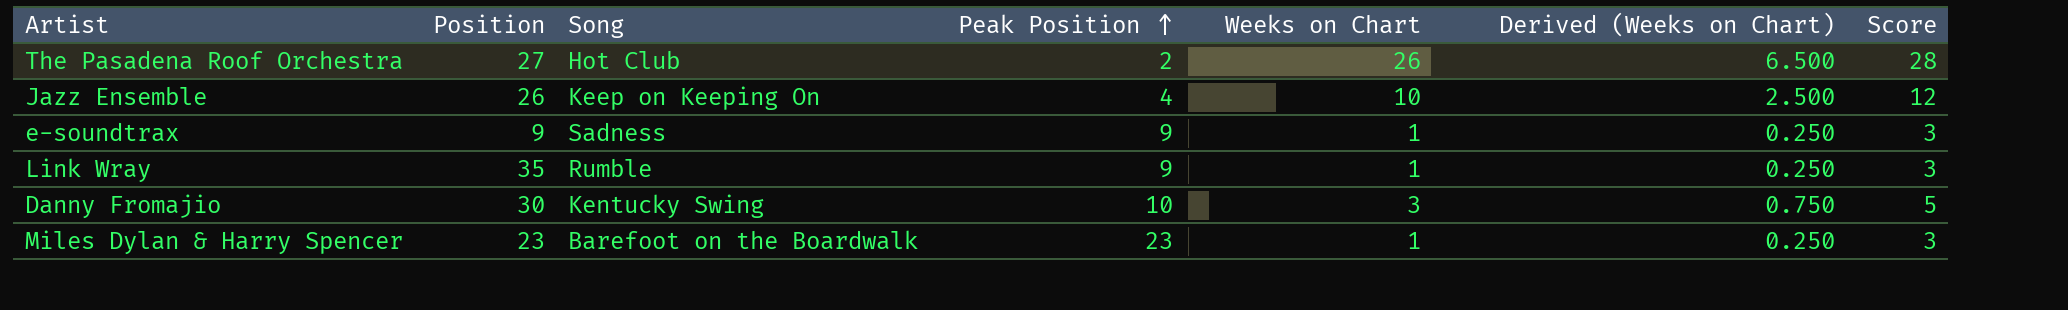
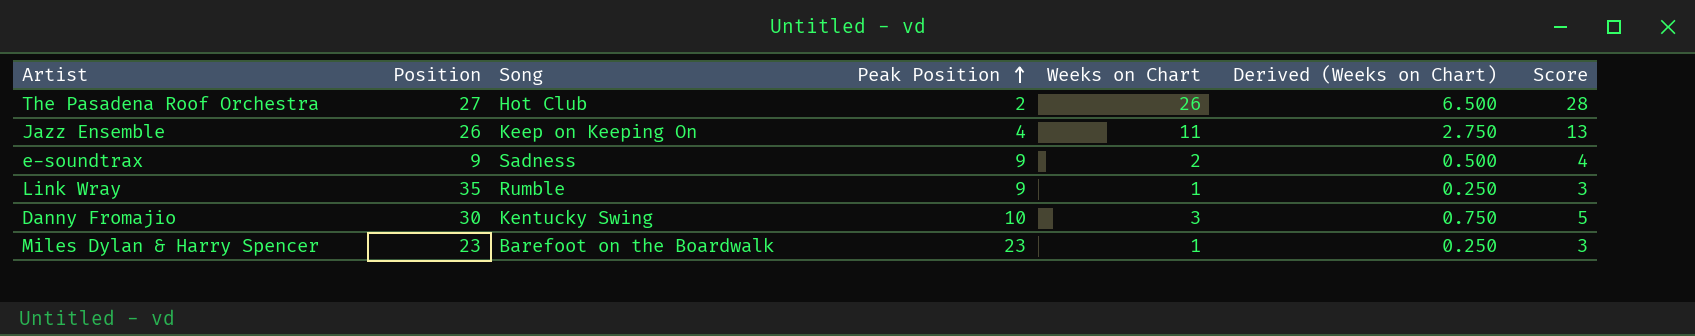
Jazz Ensemble | Weeks on Chart: 10 -> 11
Jazz Ensemble | Derived (Weeks on Chart): 2.500 -> 2.750
Jazz Ensemble | Score: 12 -> 13
e-soundtrax | Weeks on Chart: 1 -> 2
e-soundtrax | Derived (Weeks on Chart): 0.250 -> 0.500
e-soundtrax | Score: 3 -> 4

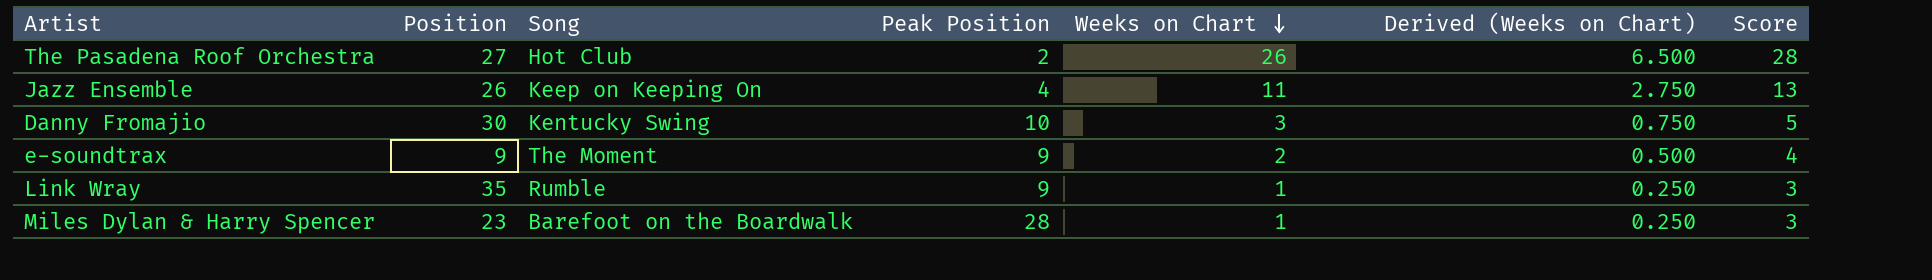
row order: Peak Position ascending -> Weeks on Chart descending
e-soundtrax | Song: Sadness -> The Moment
Miles Dylan & Harry Spencer | Peak Position: 23 -> 28

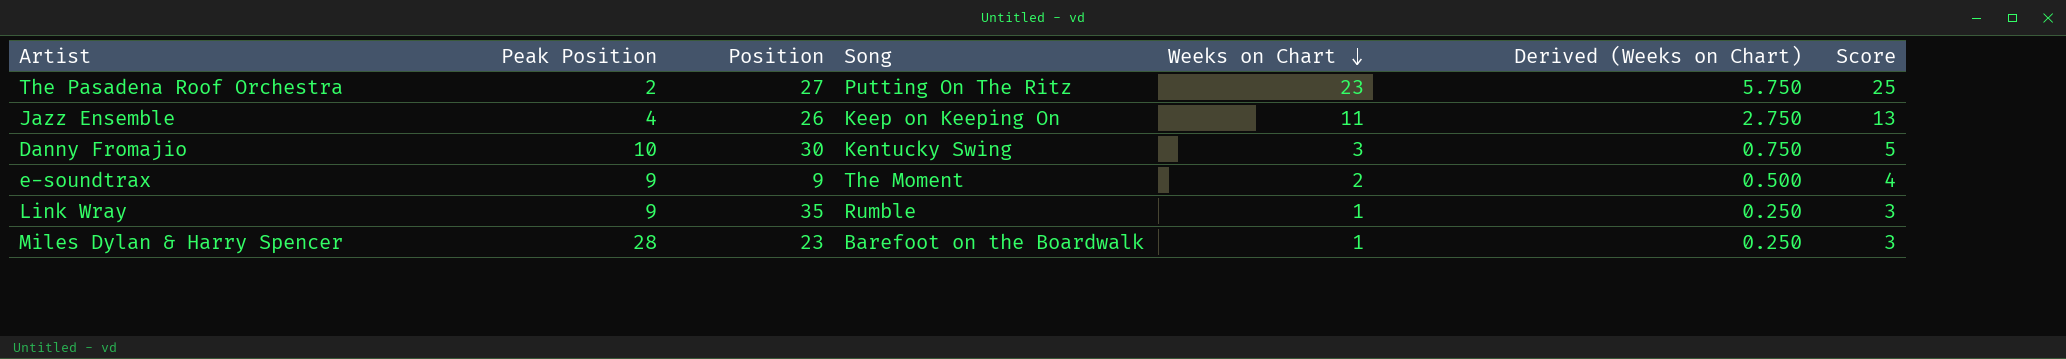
column Peak Position | position: 4 -> 2
The Pasadena Roof Orchestra | Song: Hot Club -> Putting On The Ritz
The Pasadena Roof Orchestra | Weeks on Chart: 26 -> 23
The Pasadena Roof Orchestra | Derived (Weeks on Chart): 6.500 -> 5.750
The Pasadena Roof Orchestra | Score: 28 -> 25

